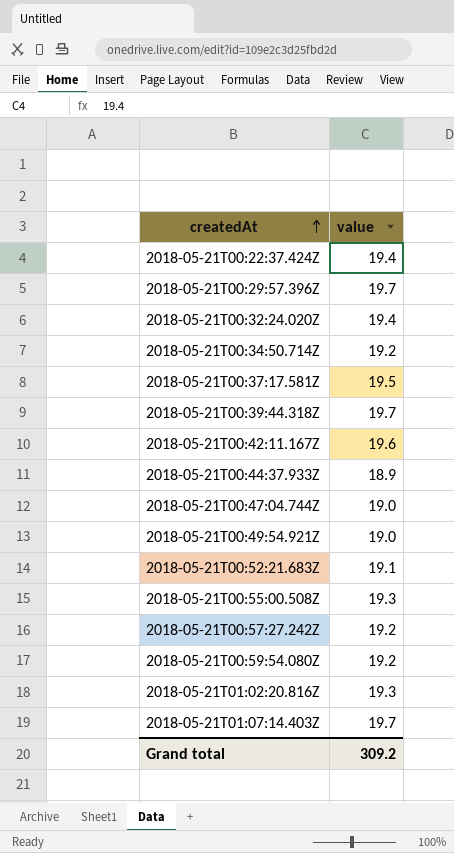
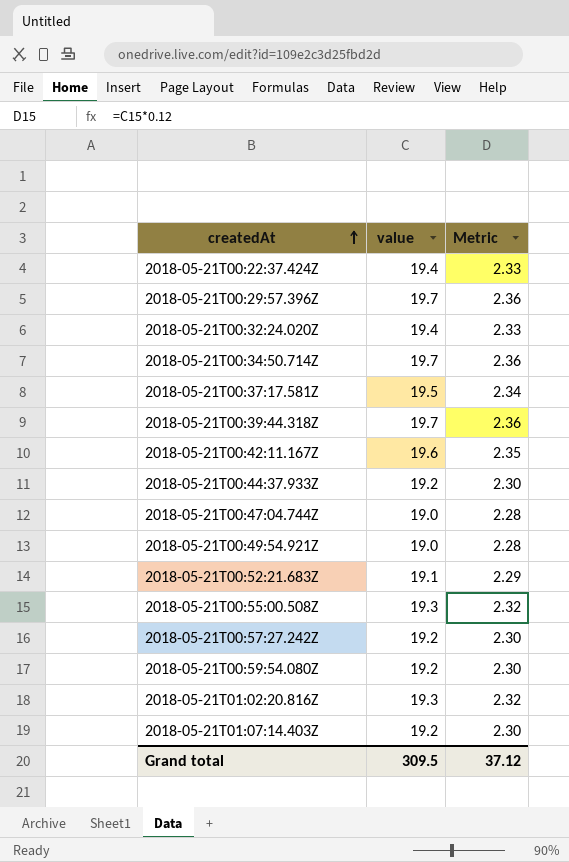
column Metric | formula: none -> [value] * 0.12
2018-05-21T00:34:50.714Z | value: 19.2 -> 19.7
2018-05-21T00:44:37.933Z | value: 18.9 -> 19.2
2018-05-21T01:07:14.403Z | value: 19.7 -> 19.2
Grand total | value: 309.2 -> 309.5

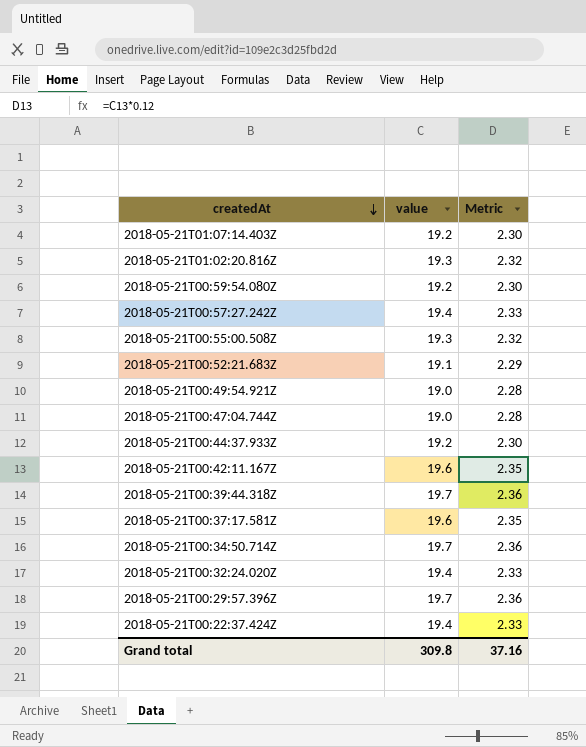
row order: createdAt ascending -> createdAt descending
2018-05-21T00:57:27.242Z | value: 19.2 -> 19.4
2018-05-21T00:57:27.242Z | Metric: 2.30 -> 2.33
2018-05-21T00:37:17.581Z | value: 19.5 -> 19.6
2018-05-21T00:37:17.581Z | Metric: 2.34 -> 2.35
Grand total | value: 309.5 -> 309.8
Grand total | Metric: 37.12 -> 37.16

